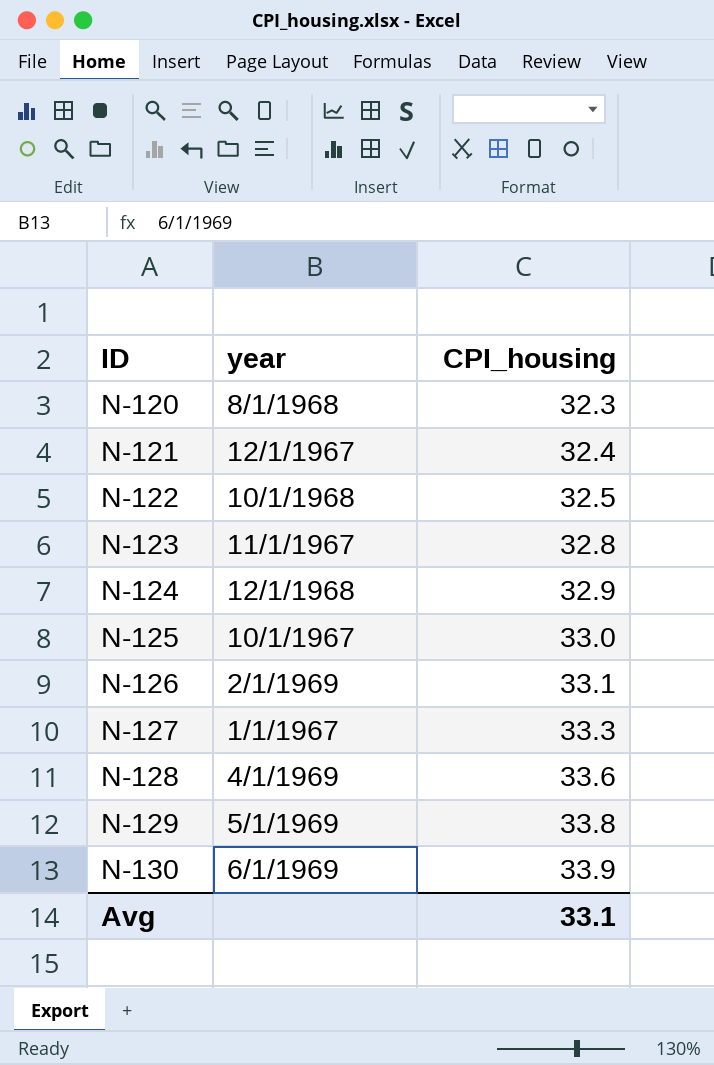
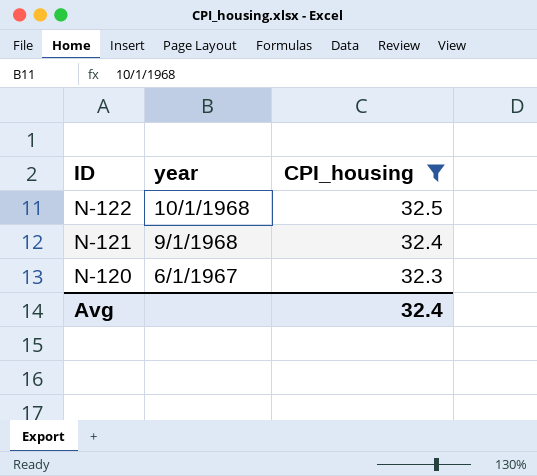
filter: none -> CPI_housing <= 32.5
row order: ID ascending -> ID descending
N-121 | year: 12/1/1967 -> 9/1/1968
N-120 | year: 8/1/1968 -> 6/1/1967
Avg | CPI_housing: 33.1 -> 32.4

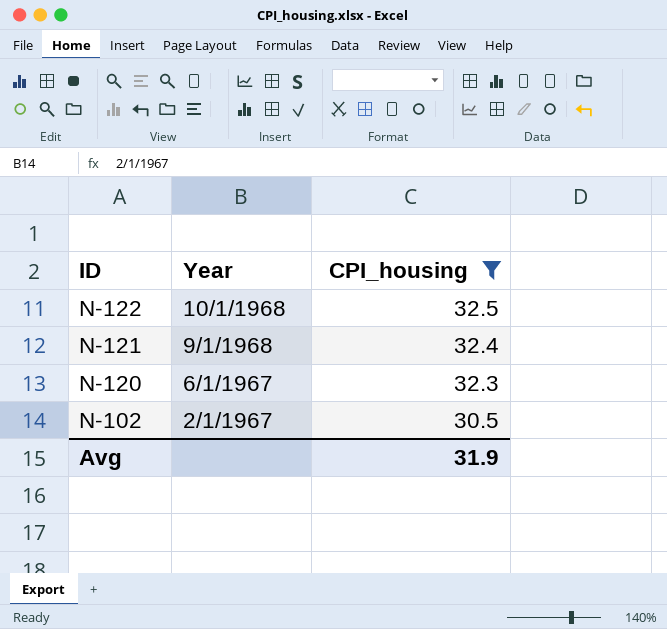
column name: year -> Year
row N-102: none -> 2/1/1967 | 30.5
Avg | CPI_housing: 32.4 -> 31.9

